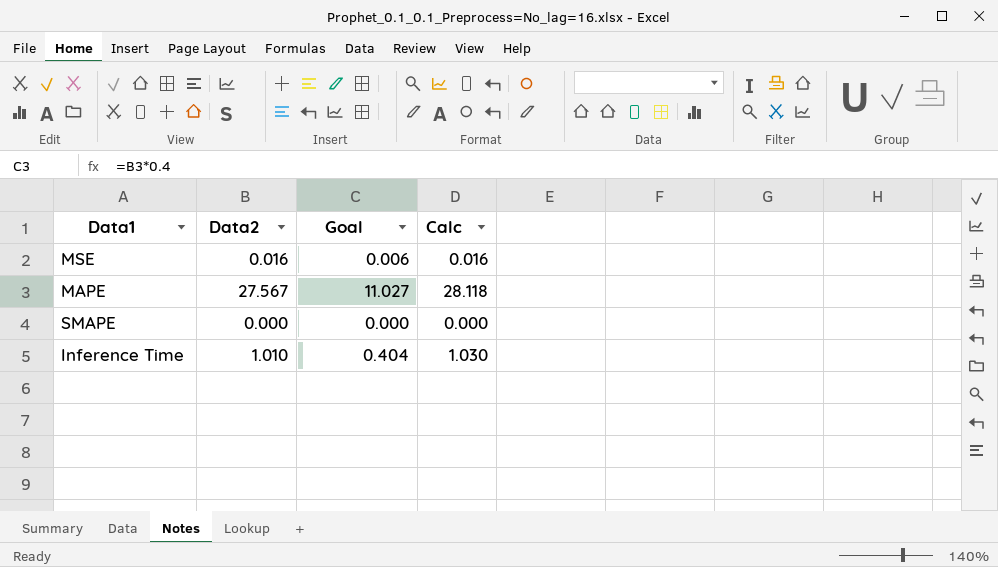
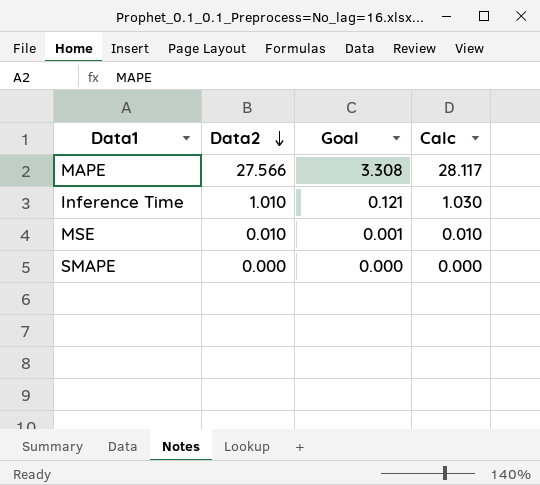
row order: none -> Data2 descending
column Goal | formula: [Data2] * 0.4 -> [Data2] * 0.12
MAPE | Data2: 27.567 -> 27.566
MAPE | Calc: 28.118 -> 28.117
MSE | Data2: 0.016 -> 0.010
MSE | Calc: 0.016 -> 0.010

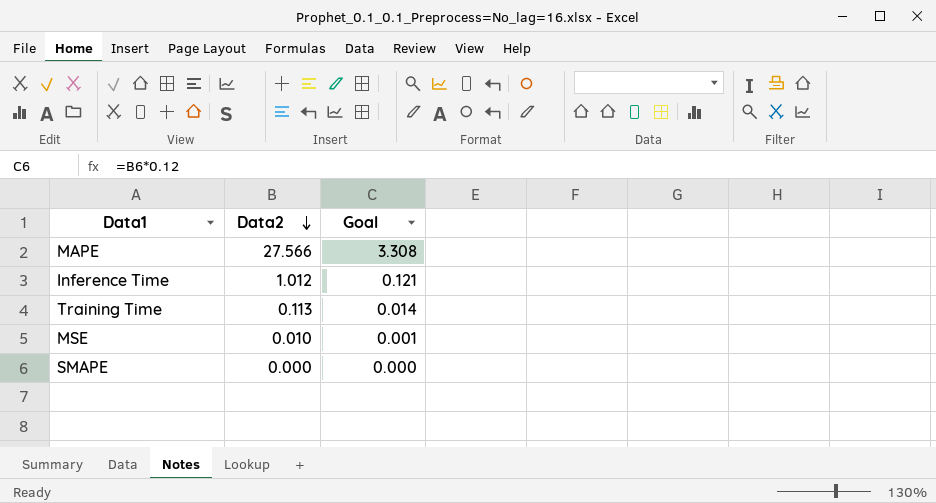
column Calc | formula: [Data2] * 1.02 -> none
Inference Time | Data2: 1.010 -> 1.012
row Training Time: none -> 0.113 | 0.014

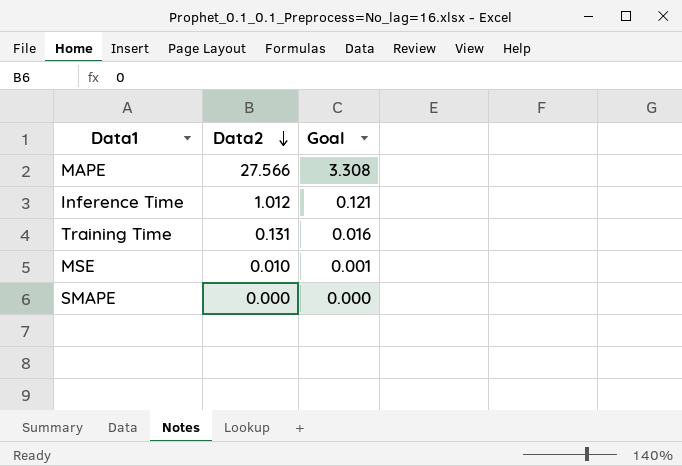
Training Time | Data2: 0.113 -> 0.131
Training Time | Goal: 0.014 -> 0.016

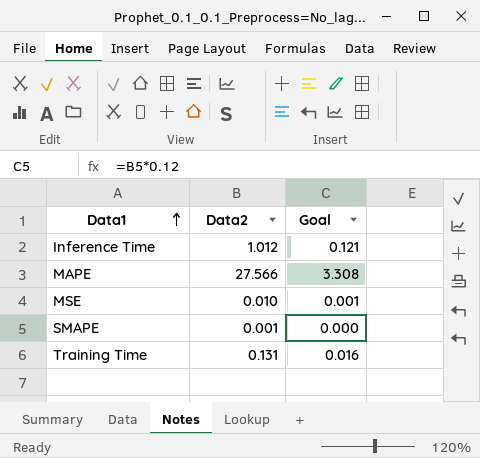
row order: Data2 descending -> Data1 ascending
SMAPE | Data2: 0.000 -> 0.001

